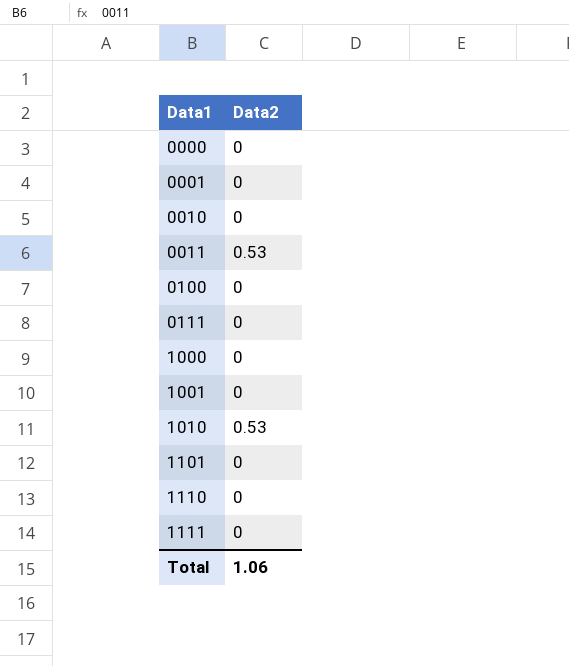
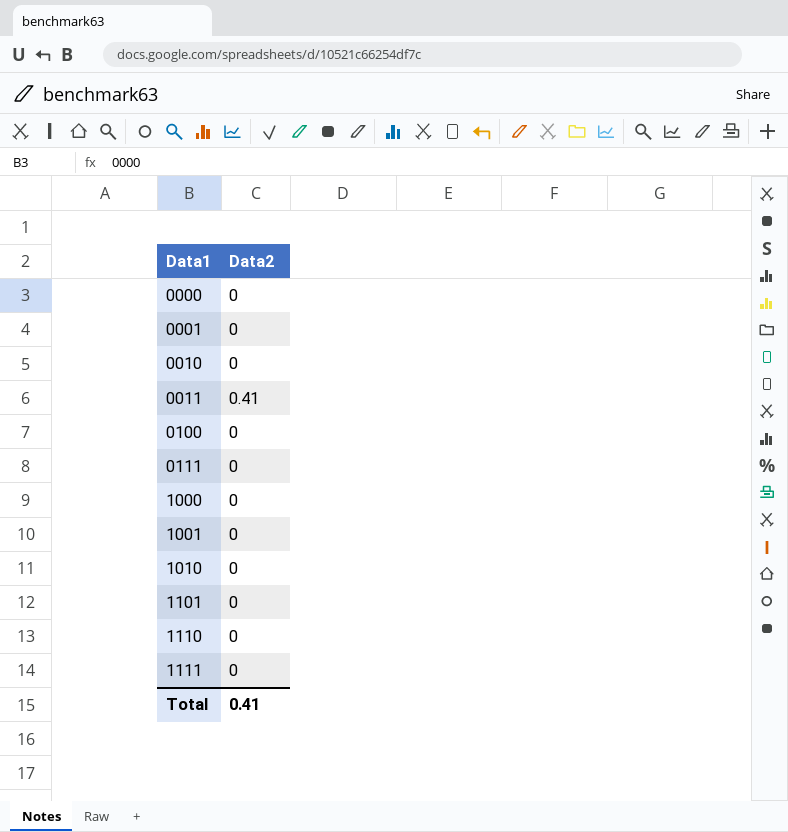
0011 | Data2: 0.53 -> 0.41
1010 | Data2: 0.53 -> 0
Total | Data2: 1.06 -> 0.41

